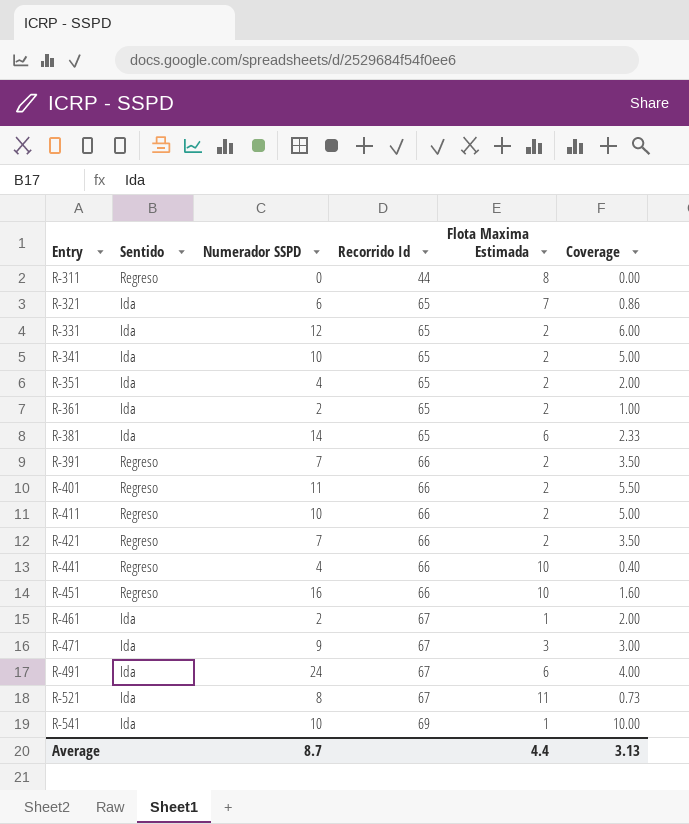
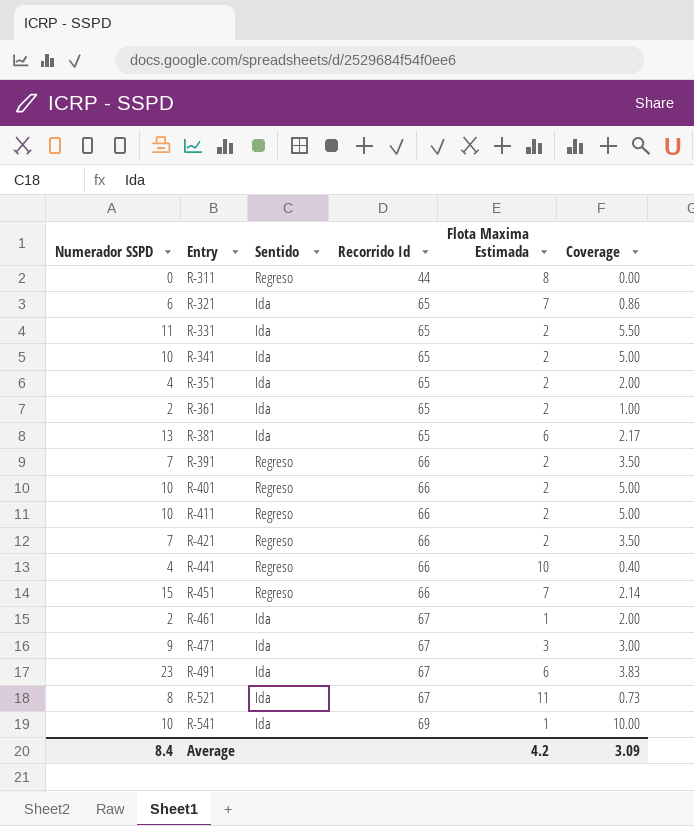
column Numerador SSPD | position: 3 -> 1
R-331 | Numerador SSPD: 12 -> 11
R-331 | Coverage: 6.00 -> 5.50
R-381 | Numerador SSPD: 14 -> 13
R-381 | Coverage: 2.33 -> 2.17
R-401 | Numerador SSPD: 11 -> 10
R-401 | Coverage: 5.50 -> 5.00
R-451 | Numerador SSPD: 16 -> 15
R-451 | Flota Maxima Estimada: 10 -> 7
R-451 | Coverage: 1.60 -> 2.14
R-491 | Numerador SSPD: 24 -> 23
R-491 | Coverage: 4.00 -> 3.83
Average | Numerador SSPD: 8.7 -> 8.4
Average | Flota Maxima Estimada: 4.4 -> 4.2
Average | Coverage: 3.13 -> 3.09

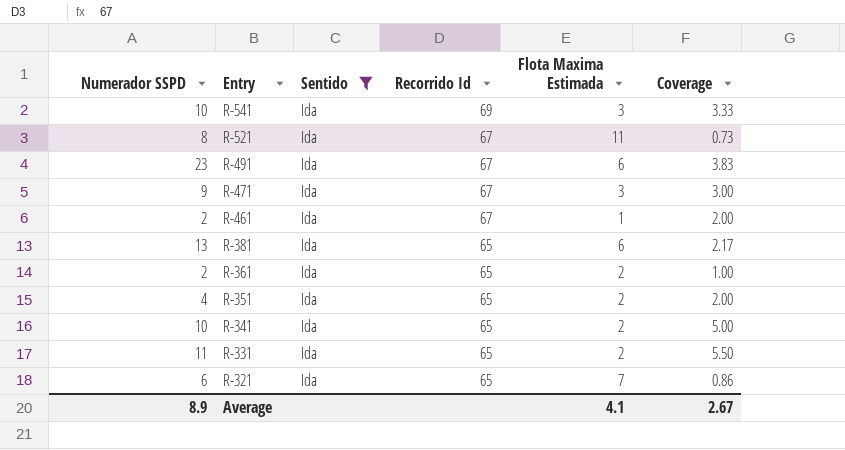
filter: none -> Sentido = Ida
row order: Entry ascending -> Entry descending
R-541 | Flota Maxima Estimada: 1 -> 3
R-541 | Coverage: 10.00 -> 3.33
Average | Numerador SSPD: 8.4 -> 8.9
Average | Flota Maxima Estimada: 4.2 -> 4.1
Average | Coverage: 3.09 -> 2.67

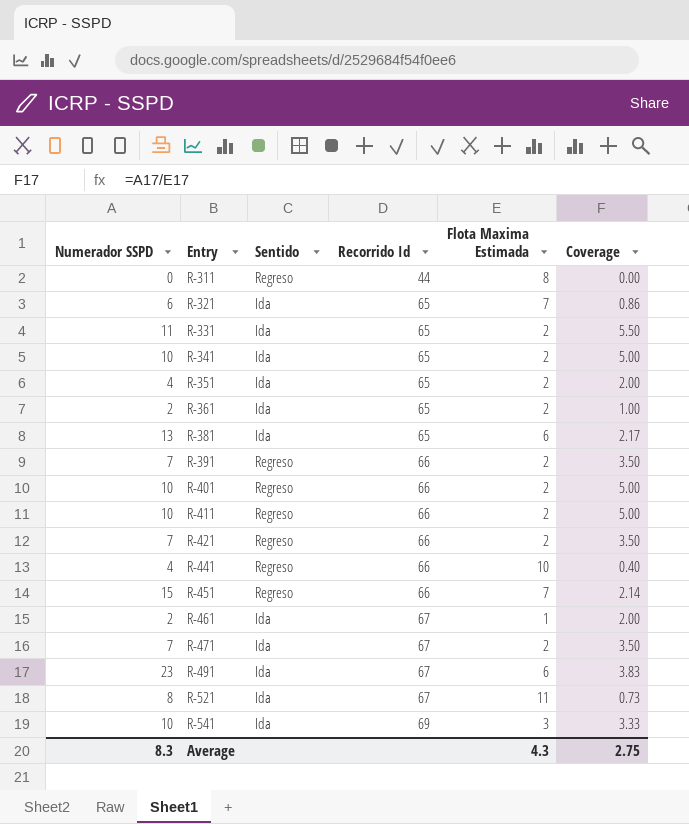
filter: Sentido = Ida -> none
row order: Entry descending -> Entry ascending
R-471 | Numerador SSPD: 9 -> 7
R-471 | Flota Maxima Estimada: 3 -> 2
R-471 | Coverage: 3.00 -> 3.50
Average | Numerador SSPD: 8.9 -> 8.3
Average | Flota Maxima Estimada: 4.1 -> 4.3
Average | Coverage: 2.67 -> 2.75

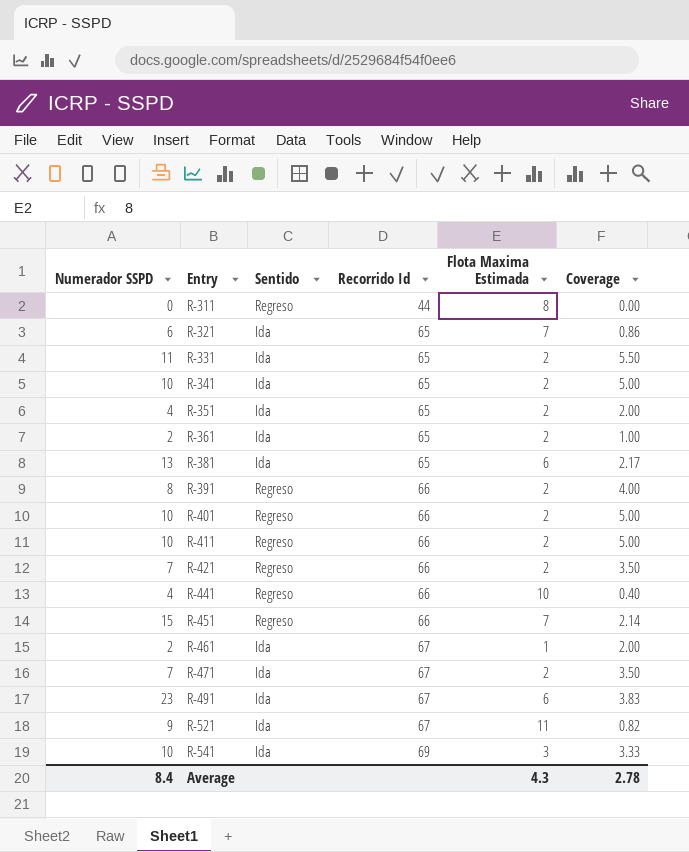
R-391 | Numerador SSPD: 7 -> 8
R-391 | Coverage: 3.50 -> 4.00
R-521 | Numerador SSPD: 8 -> 9
R-521 | Coverage: 0.73 -> 0.82
Average | Numerador SSPD: 8.3 -> 8.4
Average | Coverage: 2.75 -> 2.78

